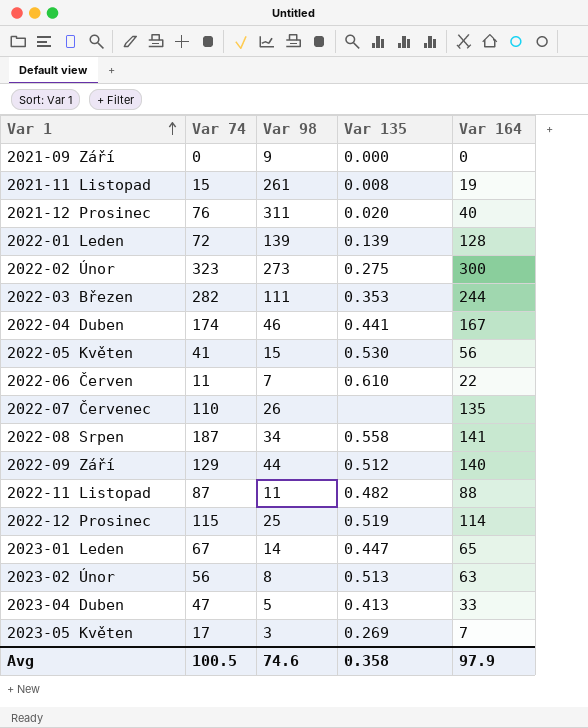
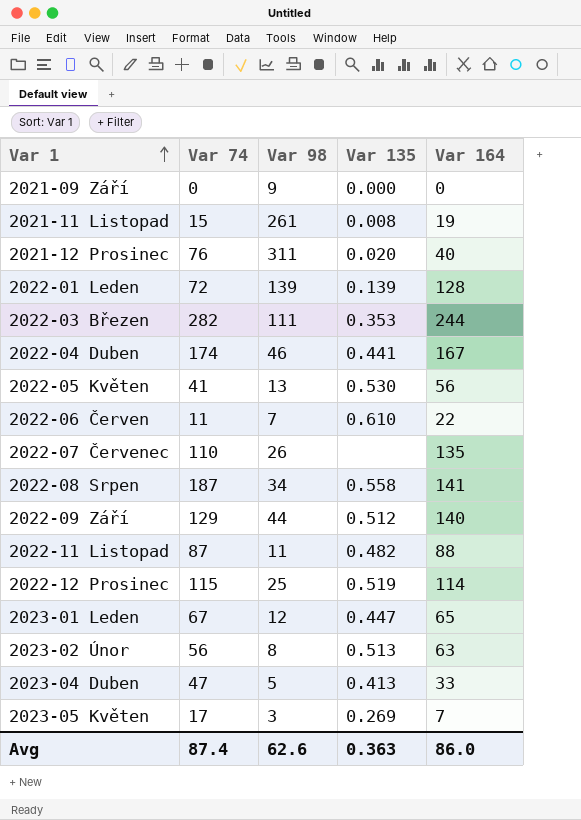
row 2022-02 Únor: 323 | 273 | 0.275 | 300 -> none
2022-05 Květen | Var 98: 15 -> 13
2023-01 Leden | Var 98: 14 -> 12
Avg | Var 74: 100.5 -> 87.4
Avg | Var 98: 74.6 -> 62.6
Avg | Var 135: 0.358 -> 0.363
Avg | Var 164: 97.9 -> 86.0

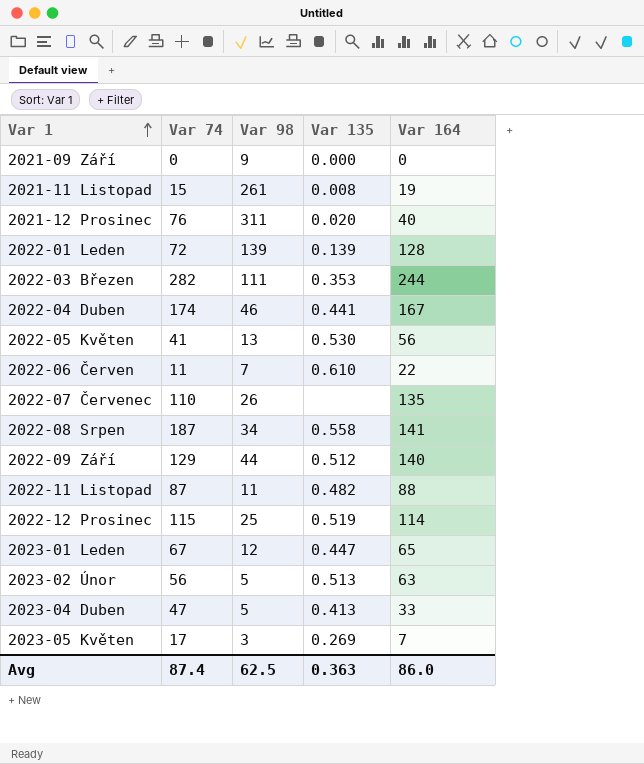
2023-02 Únor | Var 98: 8 -> 5
Avg | Var 98: 62.6 -> 62.5

